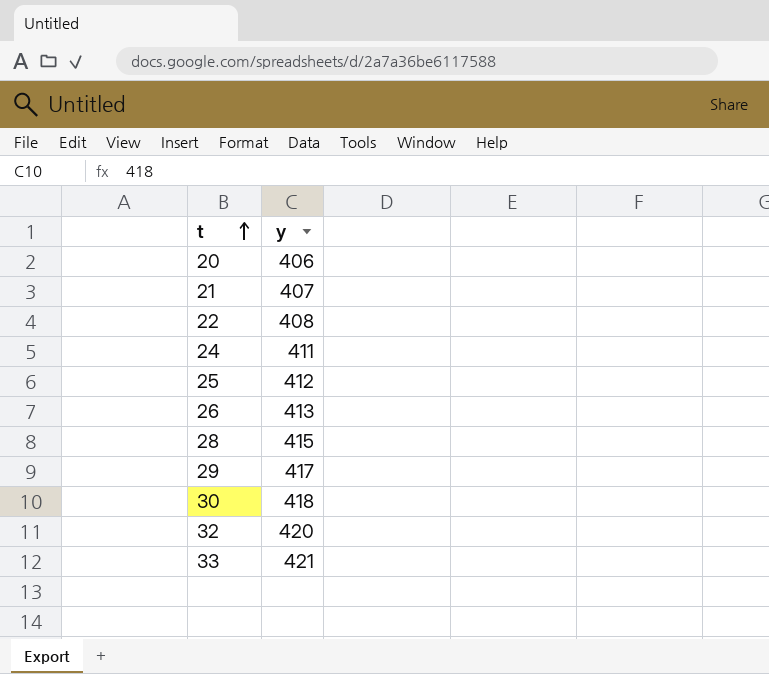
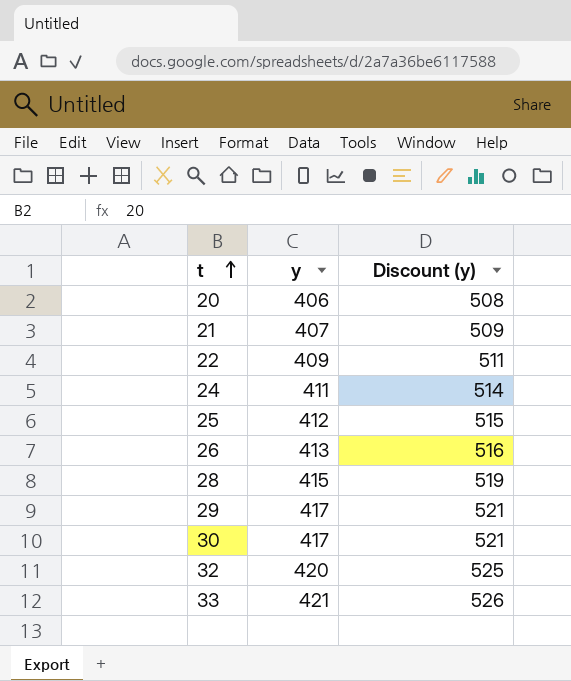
column Discount (y) | formula: none -> [y] * 1.25
22 | y: 408 -> 409
30 | y: 418 -> 417

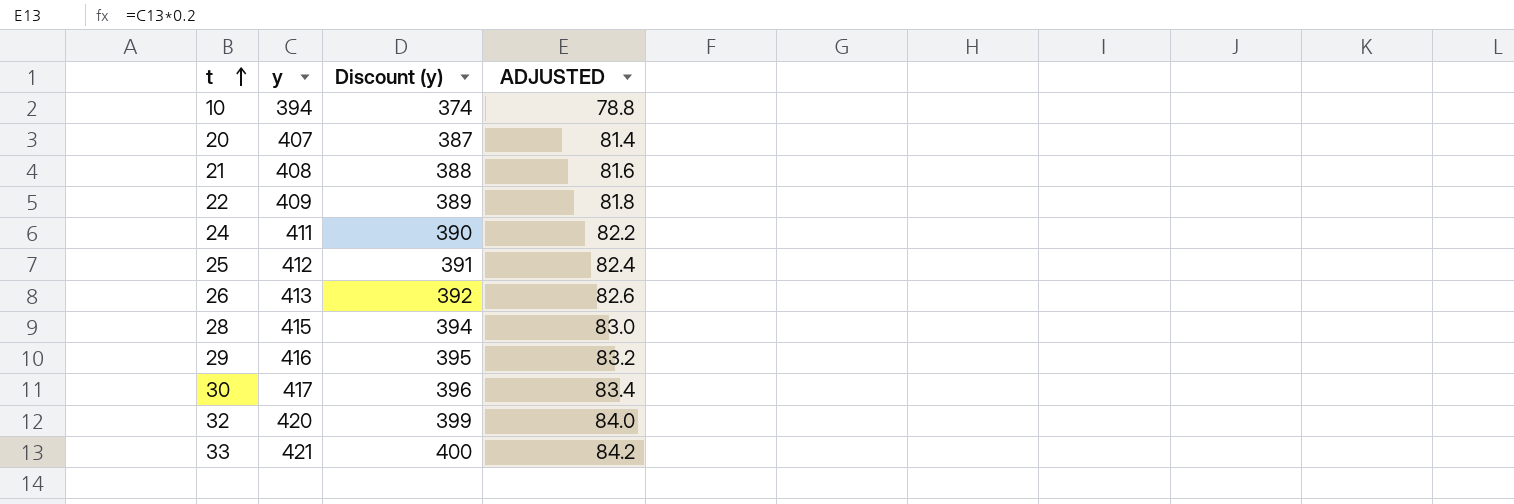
column Discount (y) | formula: [y] * 1.25 -> [y] * 0.95
column ADJUSTED | formula: none -> [y] * 0.2
row 10: none -> 394 | 374 | 78.8
20 | y: 406 -> 407
21 | y: 407 -> 408
29 | y: 417 -> 416

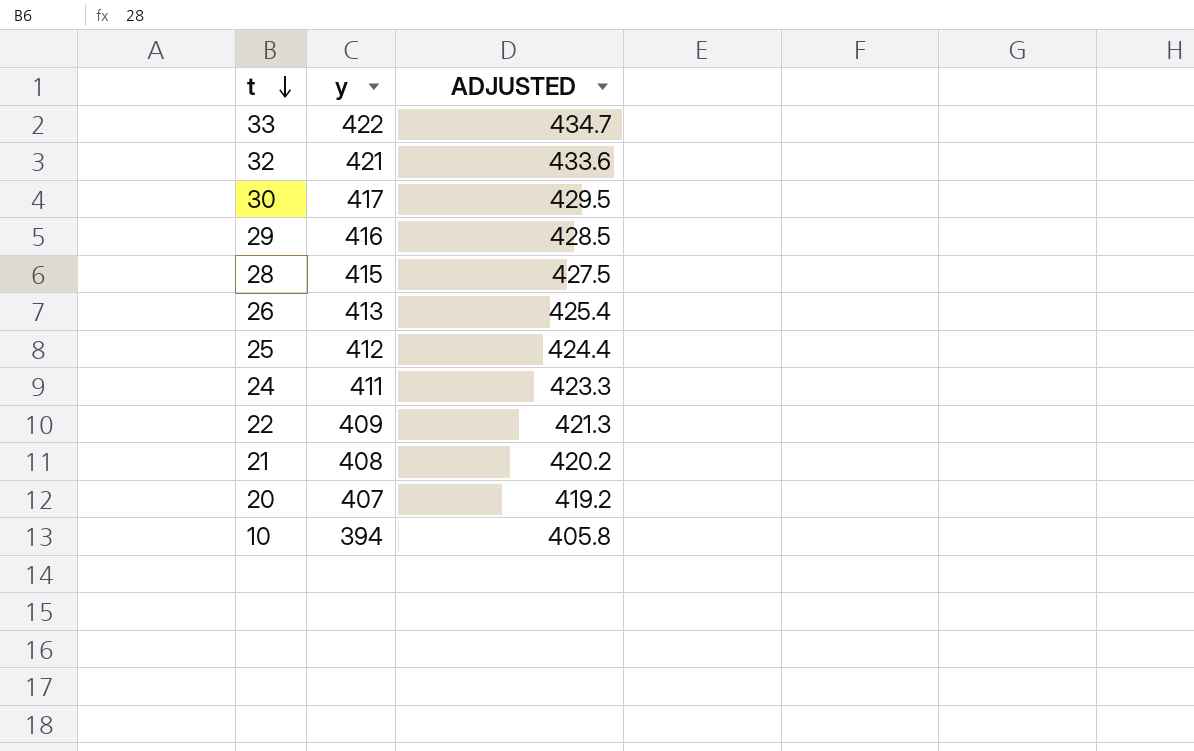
row order: t ascending -> t descending
column Discount (y) | formula: [y] * 0.95 -> none
column ADJUSTED | formula: [y] * 0.2 -> [y] * 1.03
33 | y: 421 -> 422
32 | y: 420 -> 421

